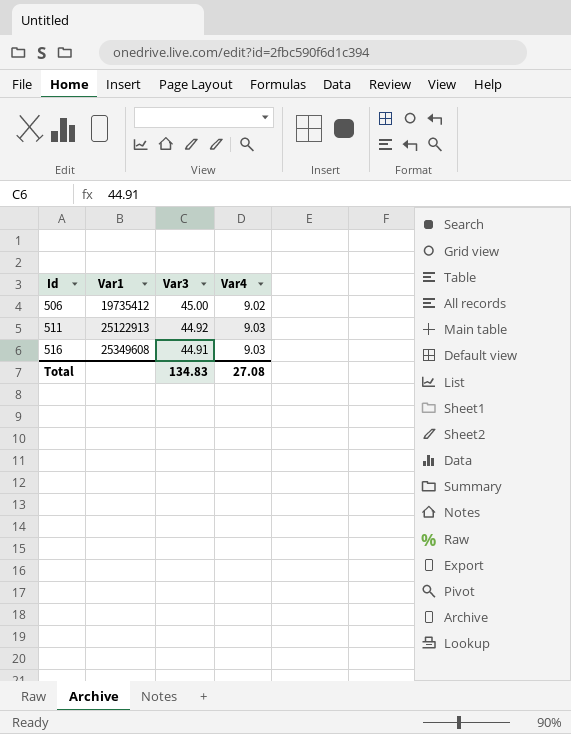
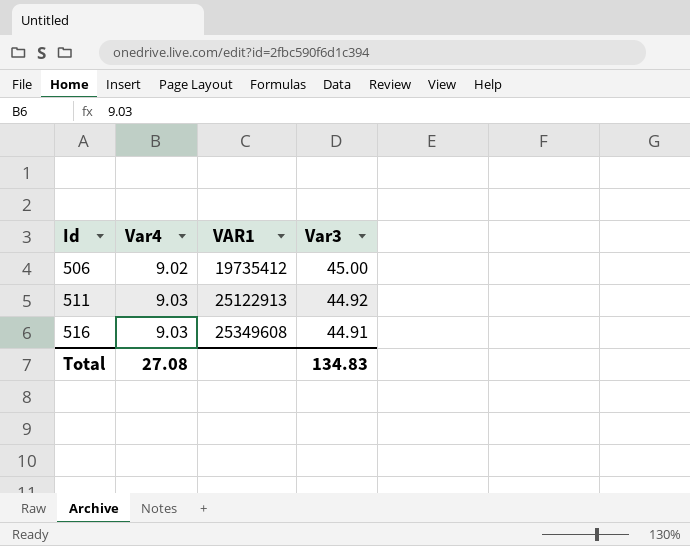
column Var4 | position: 4 -> 2
column name: Var1 -> VAR1

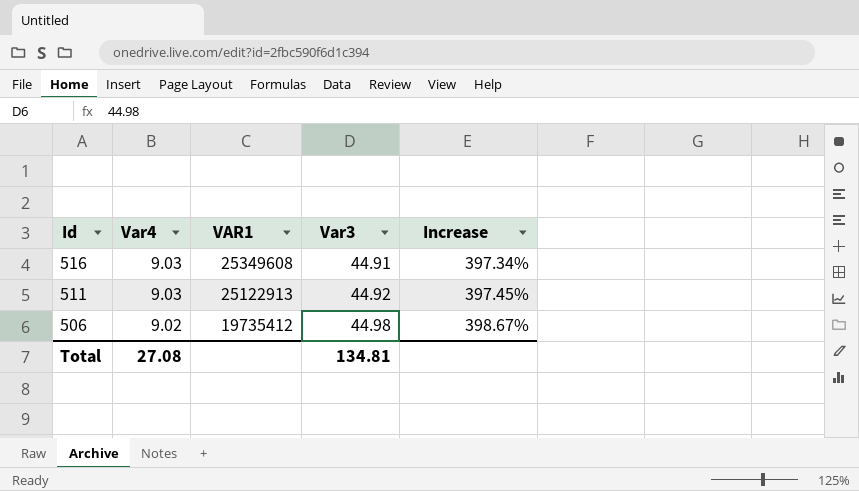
row order: Id ascending -> Id descending
column Increase | formula: none -> ([Var3] - [Var4]) / [Var4]
506 | Var3: 45.00 -> 44.98
Total | Var3: 134.83 -> 134.81

